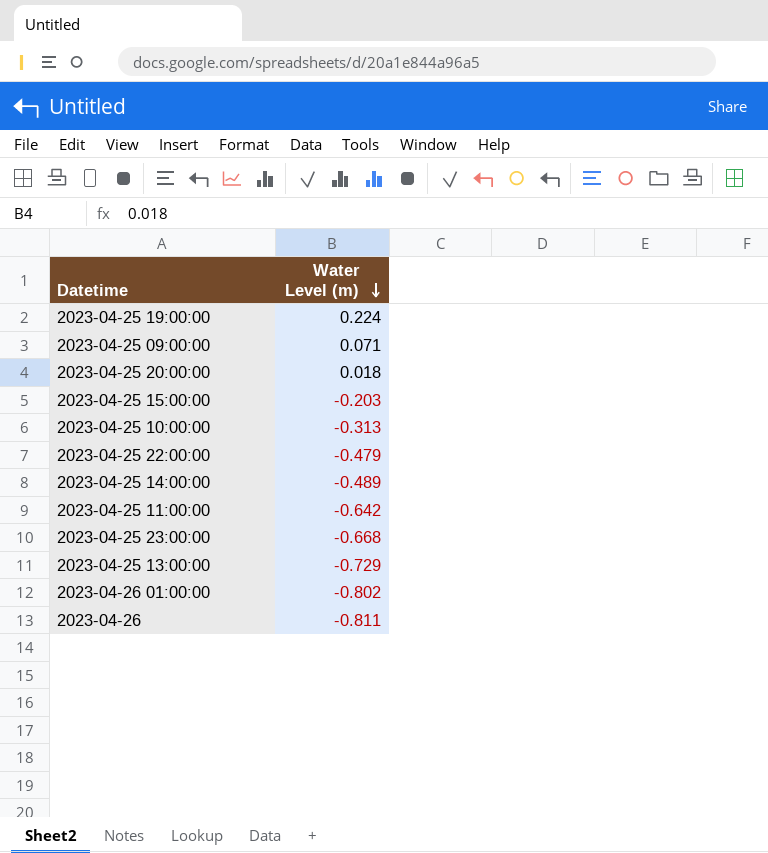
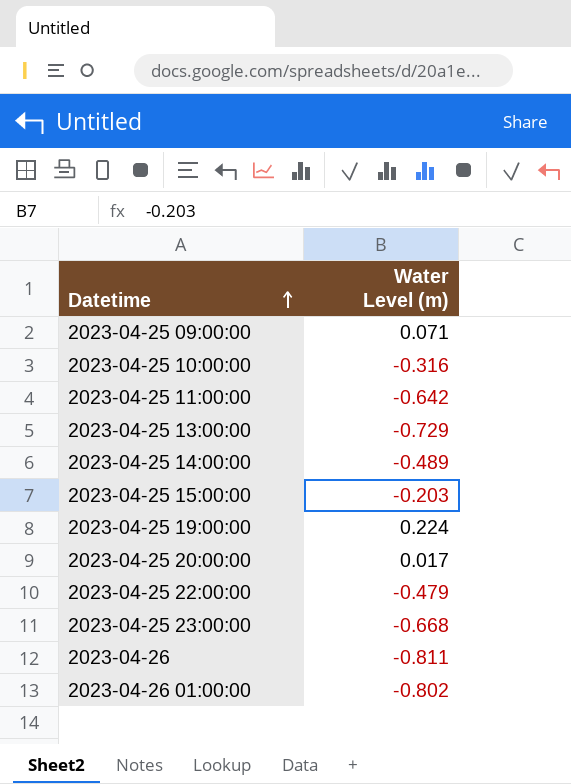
row order: Water Level (m) descending -> Datetime ascending
2023-04-25 10:00:00 | Water Level (m): -0.313 -> -0.316
2023-04-25 20:00:00 | Water Level (m): 0.018 -> 0.017

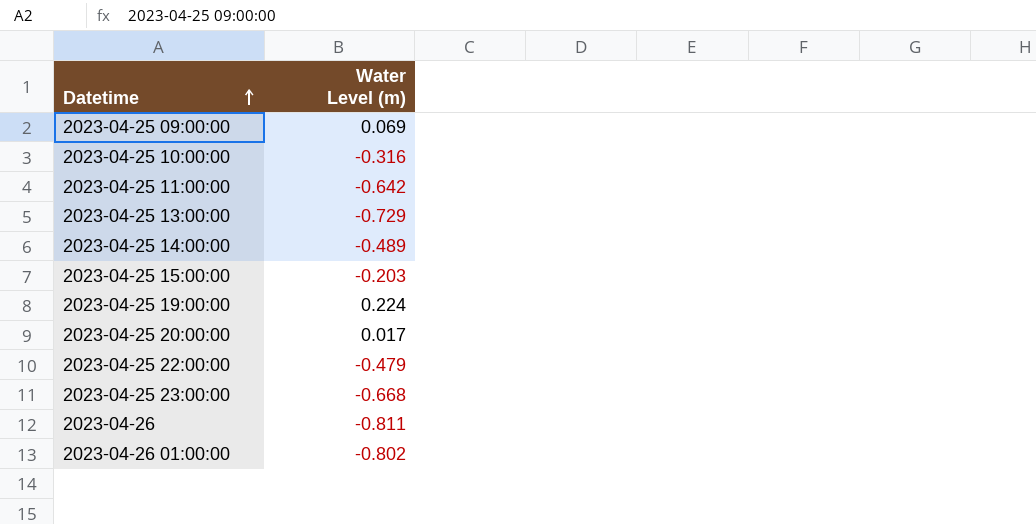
2023-04-25 09:00:00 | Water Level (m): 0.071 -> 0.069

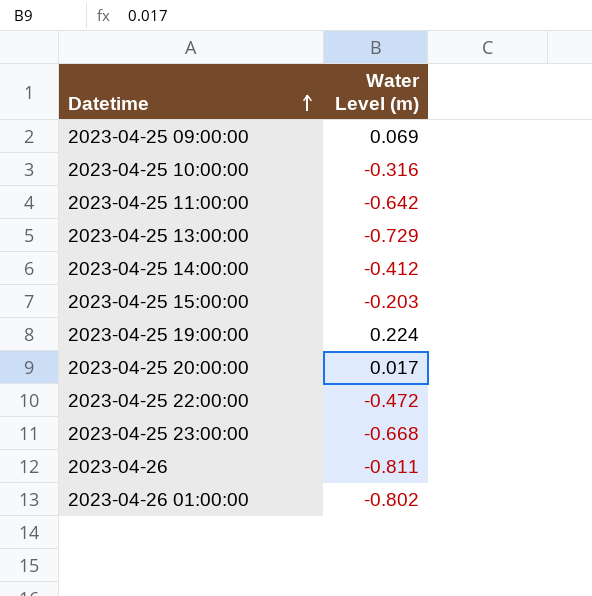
2023-04-25 14:00:00 | Water Level (m): -0.489 -> -0.412
2023-04-25 22:00:00 | Water Level (m): -0.479 -> -0.472

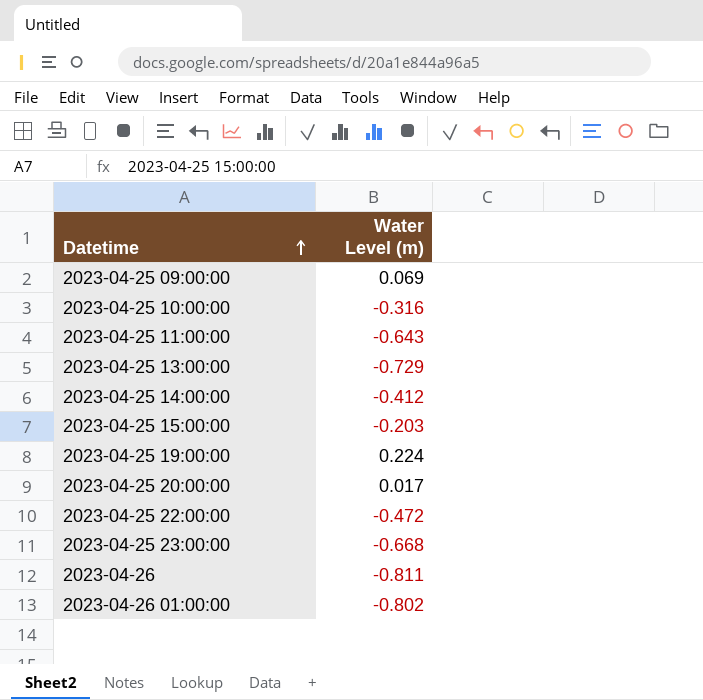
2023-04-25 11:00:00 | Water Level (m): -0.642 -> -0.643

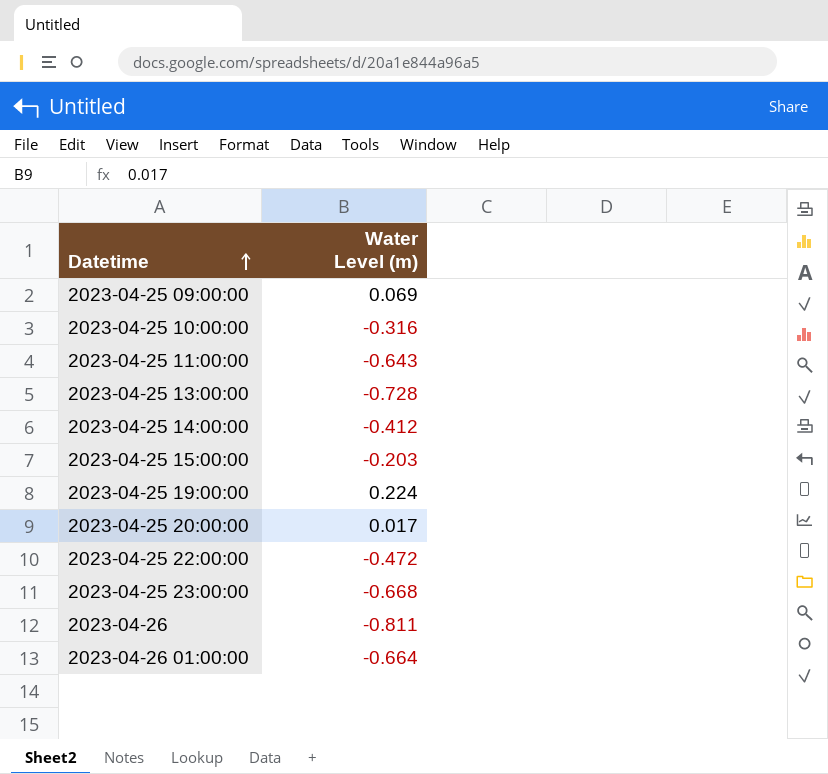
2023-04-25 13:00:00 | Water Level (m): -0.729 -> -0.728
2023-04-26 01:00:00 | Water Level (m): -0.802 -> -0.664

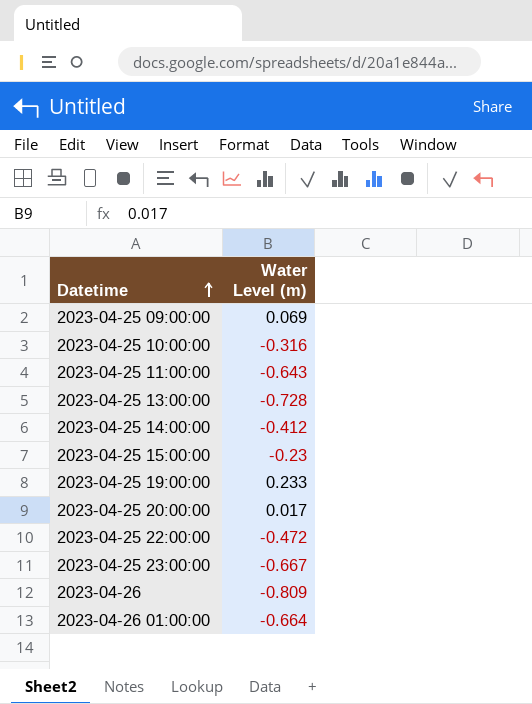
2023-04-25 15:00:00 | Water Level (m): -0.203 -> -0.23
2023-04-25 19:00:00 | Water Level (m): 0.224 -> 0.233
2023-04-25 23:00:00 | Water Level (m): -0.668 -> -0.667
2023-04-26 | Water Level (m): -0.811 -> -0.809

